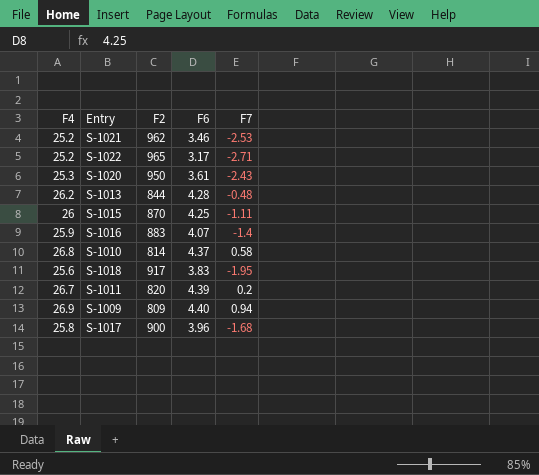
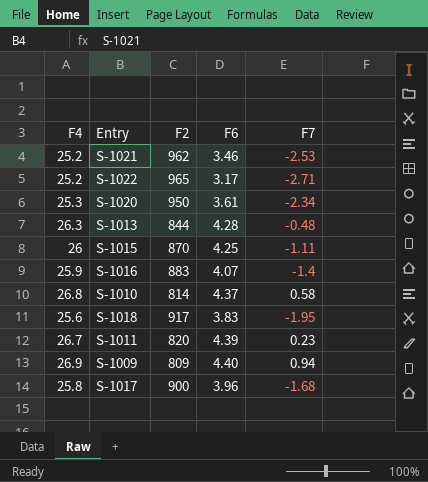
S-1020 | F7: -2.43 -> -2.34
S-1013 | F4: 26.2 -> 26.3
S-1011 | F7: 0.2 -> 0.23

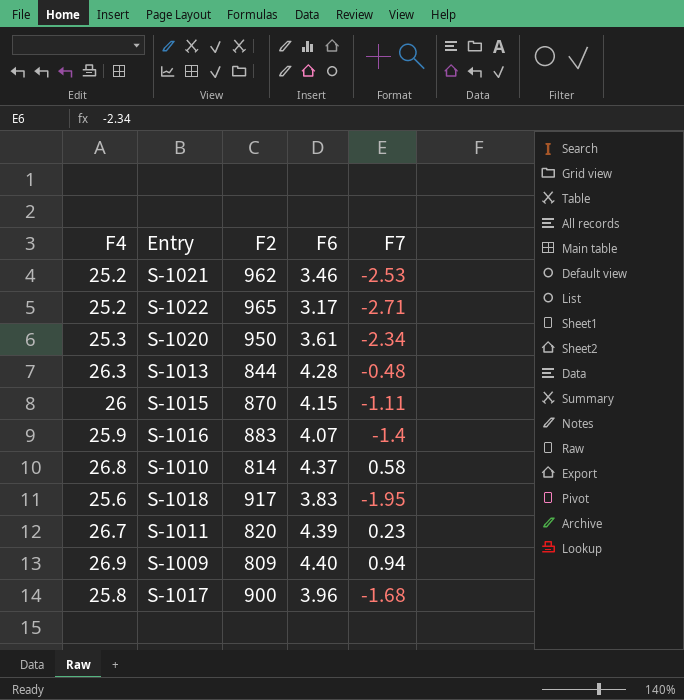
S-1015 | F6: 4.25 -> 4.15

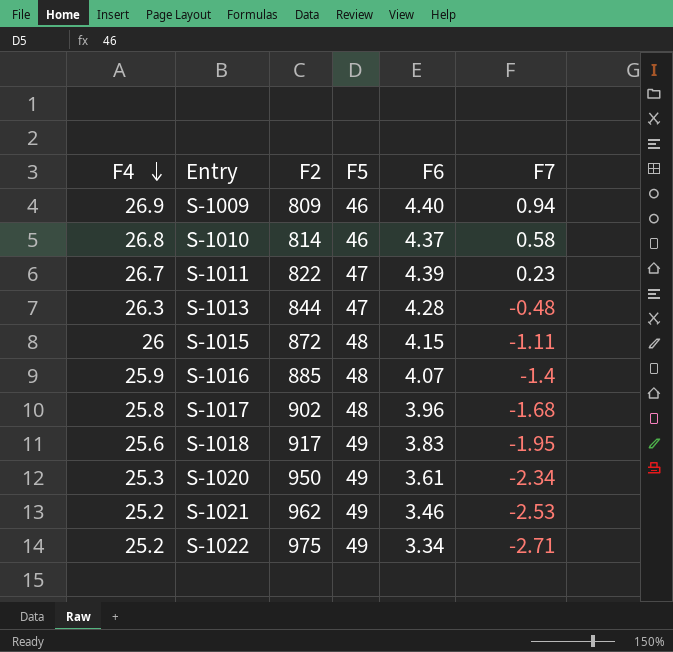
row order: none -> F4 descending
column F5 | position: none -> 4
S-1011 | F2: 820 -> 822
S-1015 | F2: 870 -> 872
S-1016 | F2: 883 -> 885
S-1017 | F2: 900 -> 902
S-1022 | F2: 965 -> 975
S-1022 | F6: 3.17 -> 3.34

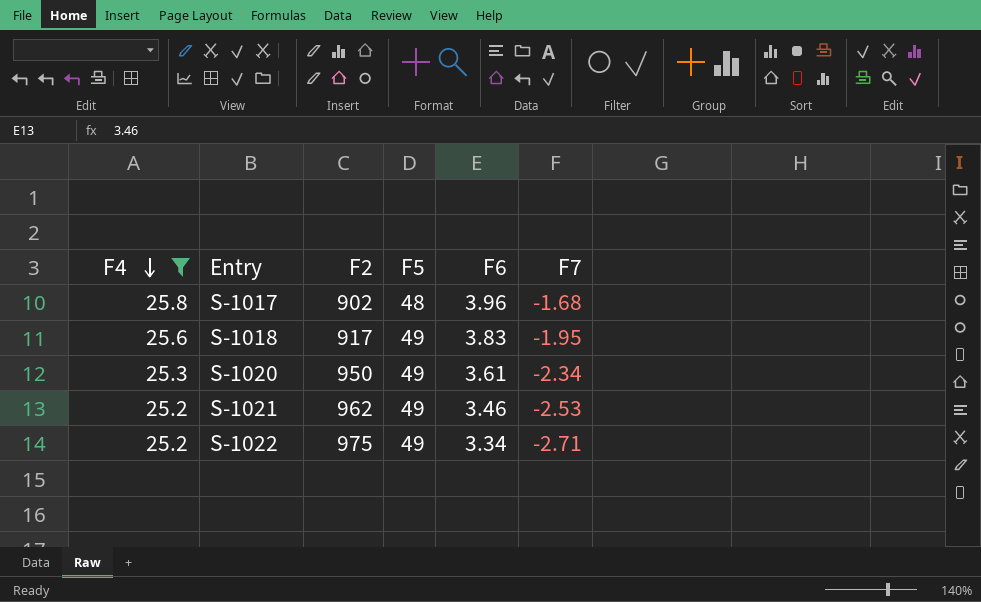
filter: none -> F4 <= 25.8

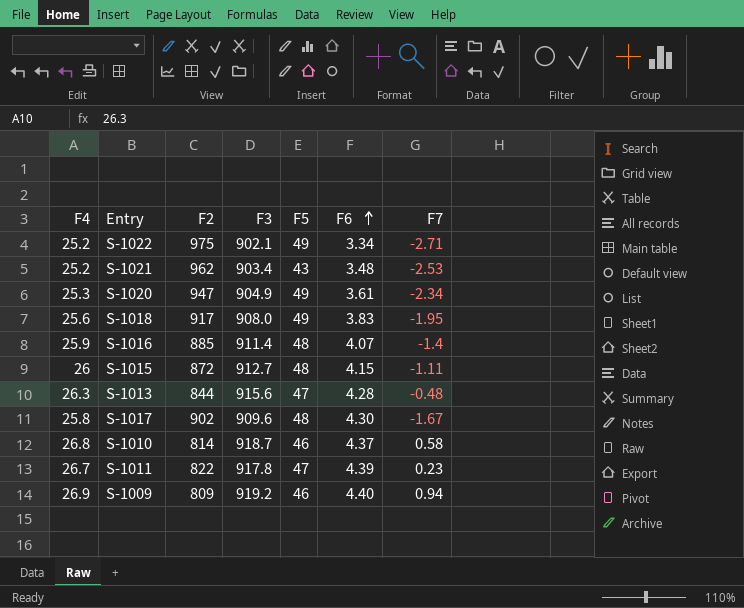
filter: F4 <= 25.8 -> none
row order: F4 descending -> F6 ascending
column F3 | position: none -> 4
S-1021 | F5: 49 -> 43
S-1021 | F6: 3.46 -> 3.48
S-1020 | F2: 950 -> 947
S-1017 | F6: 3.96 -> 4.30
S-1017 | F7: -1.68 -> -1.67

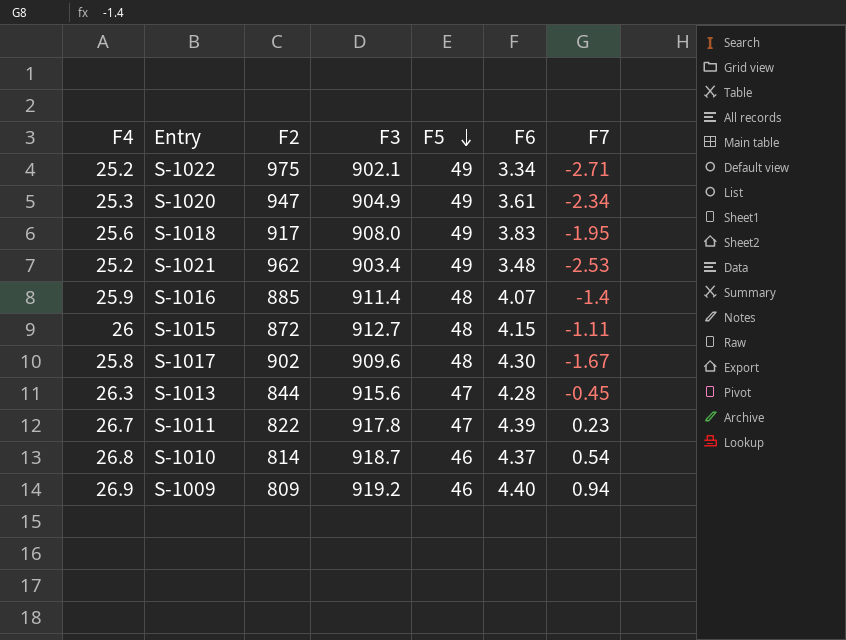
row order: F6 ascending -> F5 descending
S-1021 | F5: 43 -> 49
S-1013 | F7: -0.48 -> -0.45
S-1010 | F7: 0.58 -> 0.54

